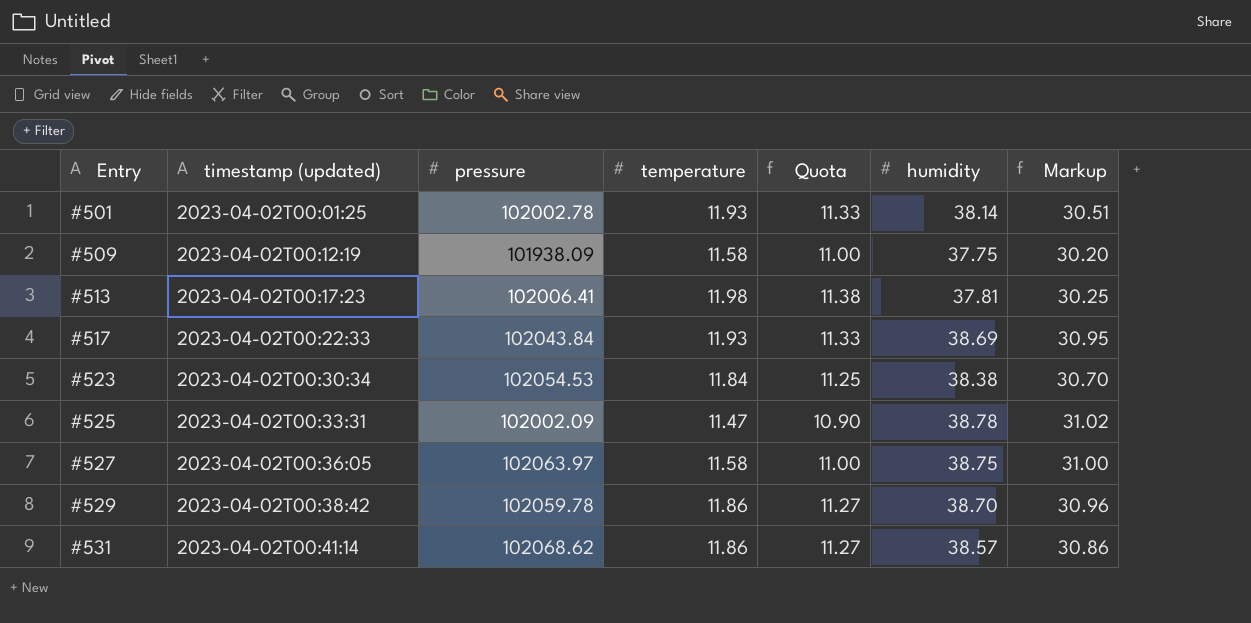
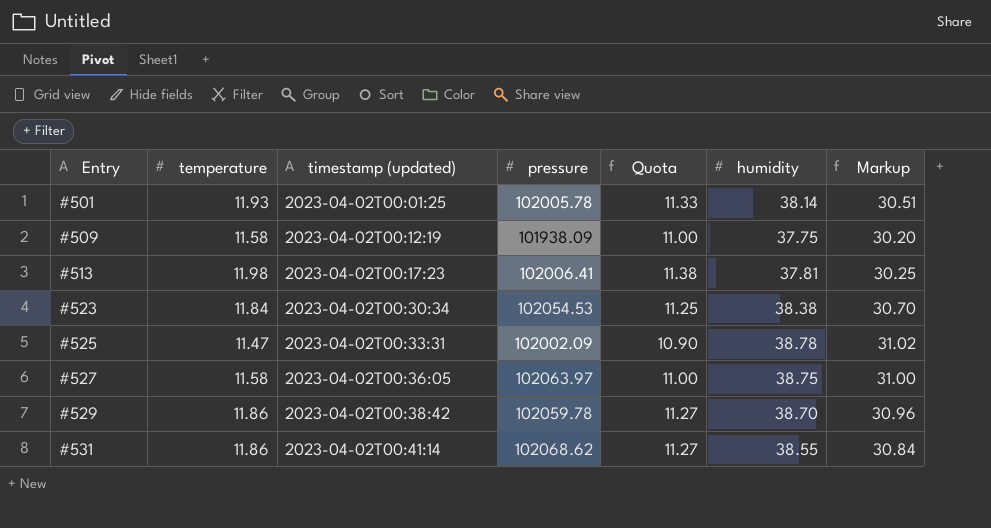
column temperature | position: 4 -> 2
row #517: 2023-04-02T00:22:33 | 102043.84 | 11.93 | 11.33 | 38.69 | 30.95 -> none
#501 | pressure: 102002.78 -> 102005.78
#531 | humidity: 38.57 -> 38.55
#531 | Markup: 30.86 -> 30.84

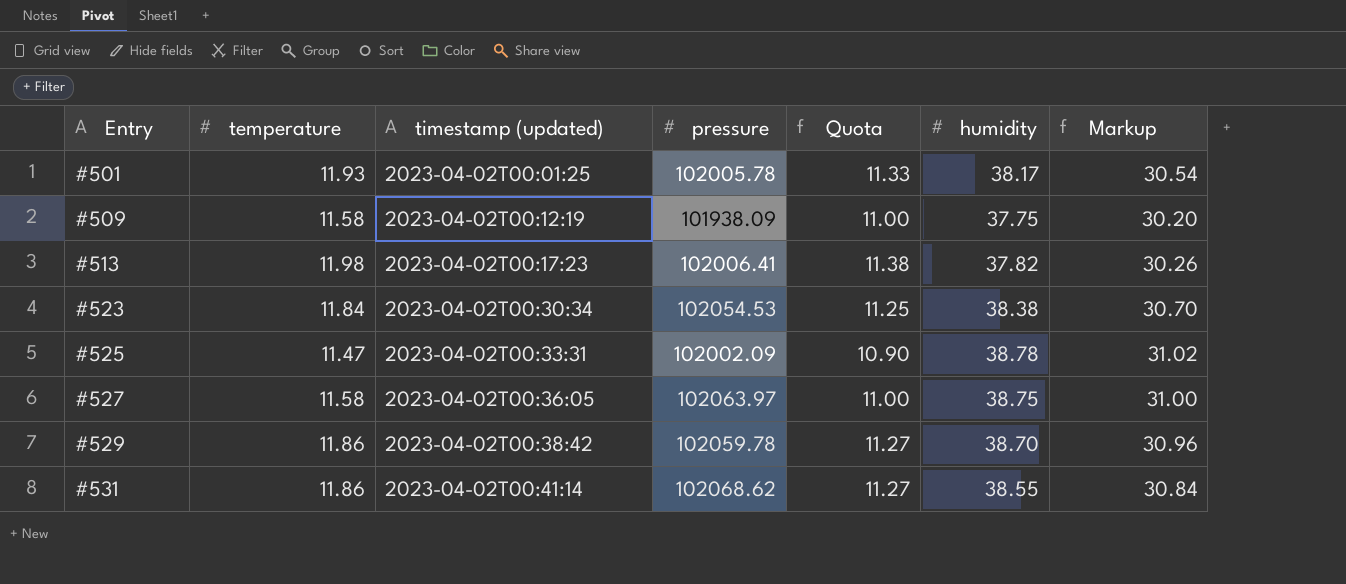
#501 | humidity: 38.14 -> 38.17
#501 | Markup: 30.51 -> 30.54
#513 | humidity: 37.81 -> 37.82
#513 | Markup: 30.25 -> 30.26

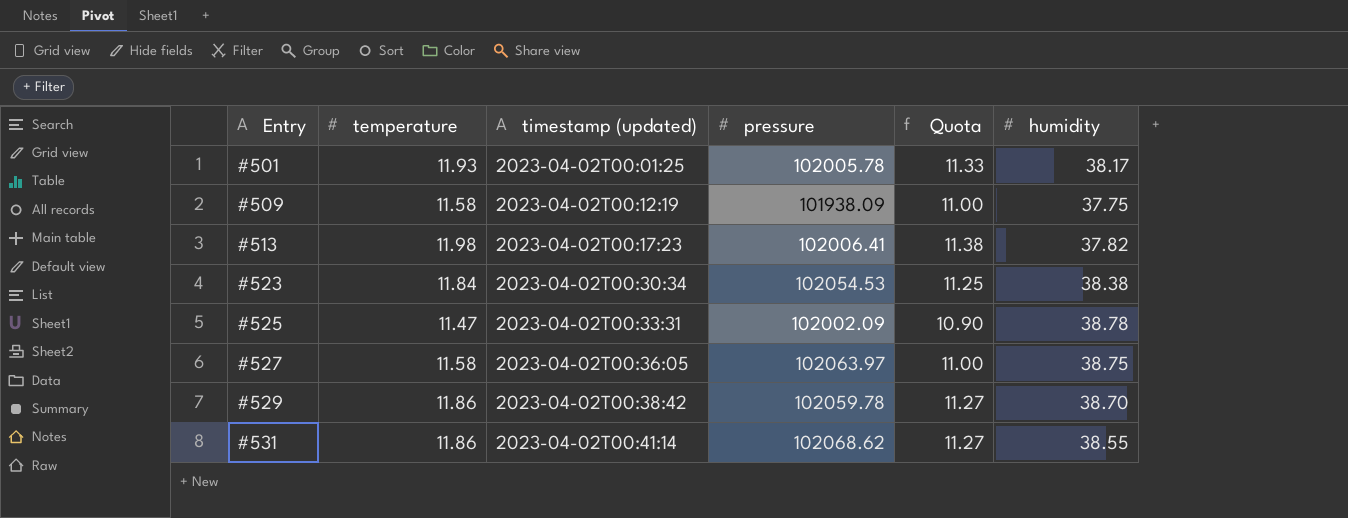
column Markup | formula: [humidity] * 0.8 -> none

